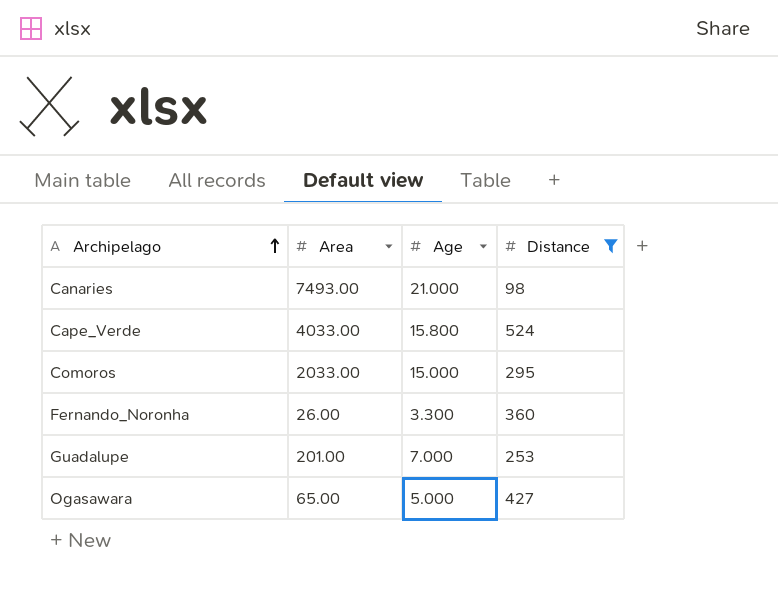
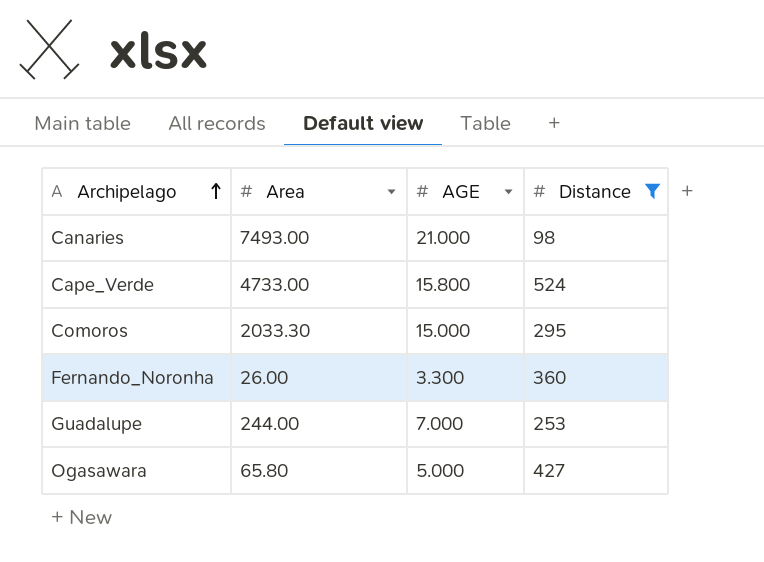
column name: Age -> AGE
Cape_Verde | Area: 4033.00 -> 4733.00
Comoros | Area: 2033.00 -> 2033.30
Guadalupe | Area: 201.00 -> 244.00
Ogasawara | Area: 65.00 -> 65.80

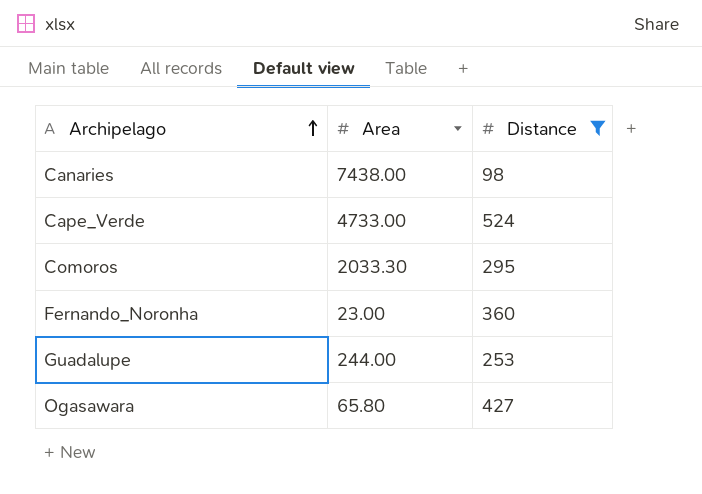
column AGE | position: 3 -> none
Canaries | Area: 7493.00 -> 7438.00
Fernando_Noronha | Area: 26.00 -> 23.00

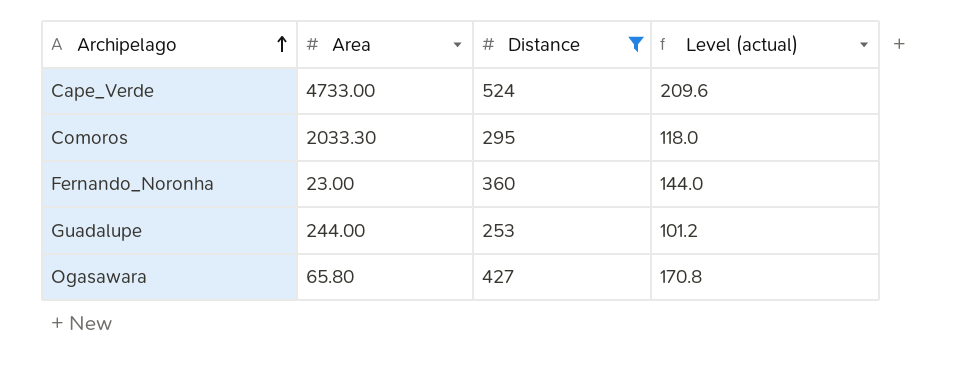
column Level (actual) | formula: none -> [Distance] * 0.4
row Canaries: 7438.00 | 98 -> none

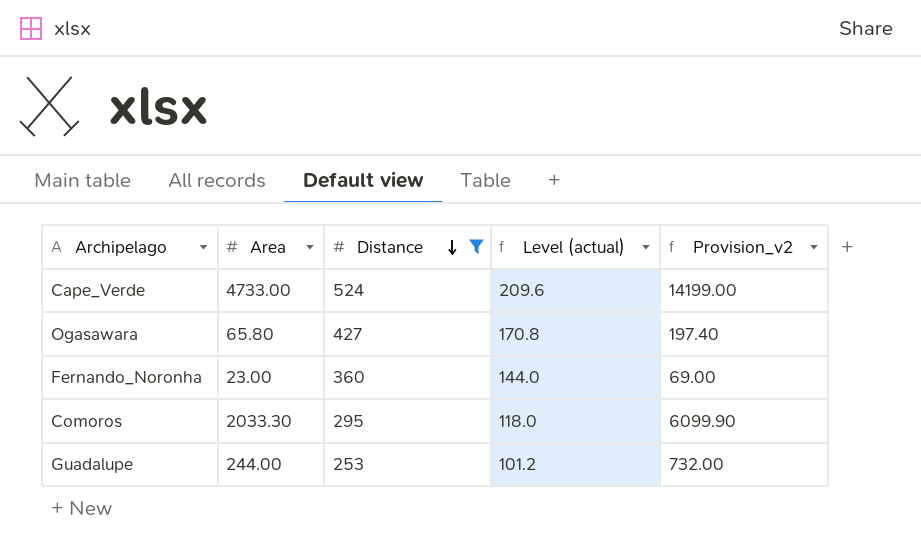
row order: Archipelago ascending -> Distance descending
column Provision_v2 | formula: none -> [Area] * 3

